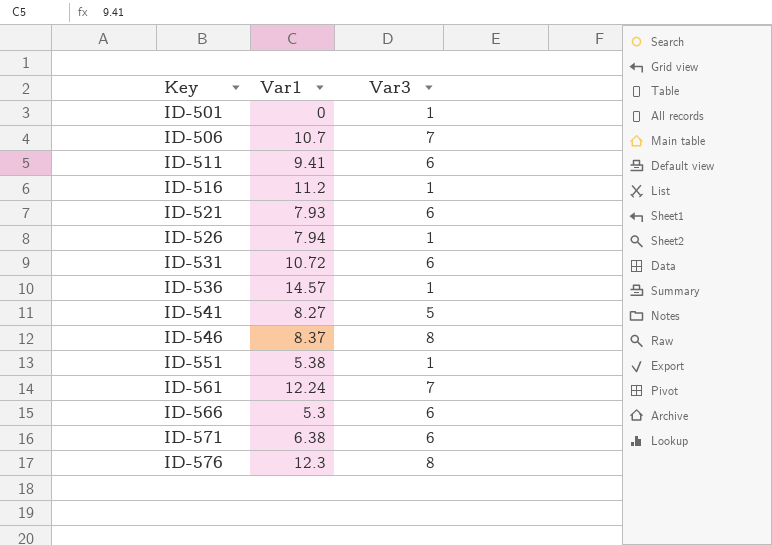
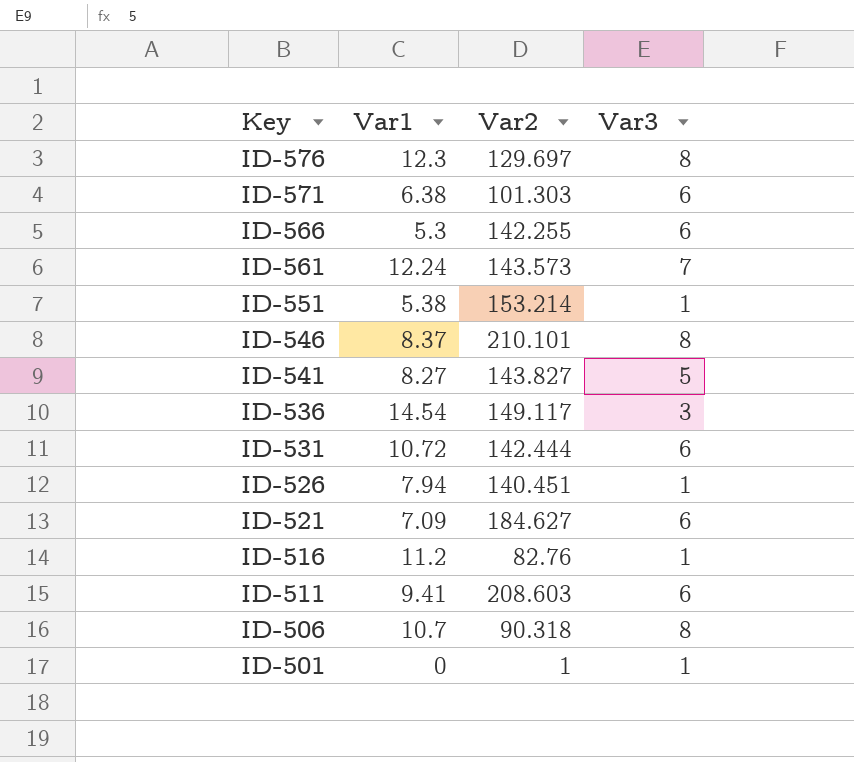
row order: Key ascending -> Key descending
column Var2 | position: none -> 3
ID-536 | Var1: 14.57 -> 14.54
ID-536 | Var3: 1 -> 3
ID-521 | Var1: 7.93 -> 7.09
ID-506 | Var3: 7 -> 8

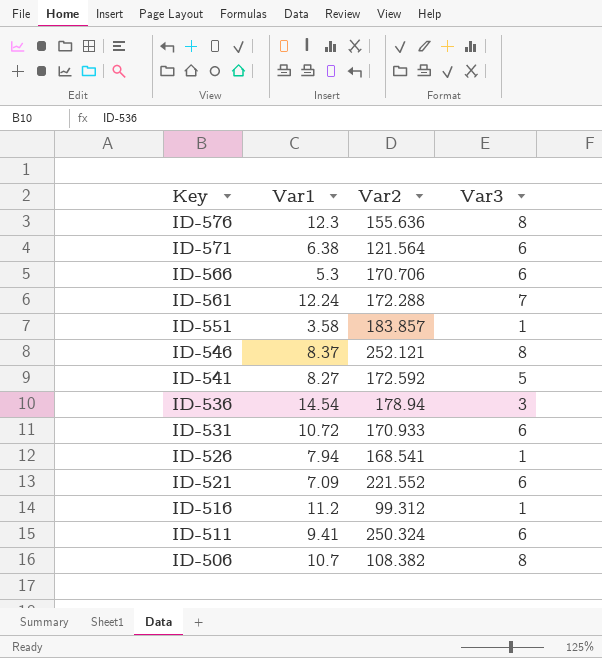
row ID-501: 0 | 1 | 1 -> none
ID-576 | Var2: 129.697 -> 155.636
ID-571 | Var2: 101.303 -> 121.564
ID-566 | Var2: 142.255 -> 170.706
ID-561 | Var2: 143.573 -> 172.288
ID-551 | Var1: 5.38 -> 3.58
ID-551 | Var2: 153.214 -> 183.857
ID-546 | Var2: 210.101 -> 252.121
ID-541 | Var2: 143.827 -> 172.592
ID-536 | Var2: 149.117 -> 178.94
ID-531 | Var2: 142.444 -> 170.933
ID-526 | Var2: 140.451 -> 168.541
ID-521 | Var2: 184.627 -> 221.552
ID-516 | Var2: 82.76 -> 99.312
ID-511 | Var2: 208.603 -> 250.324
ID-506 | Var2: 90.318 -> 108.382

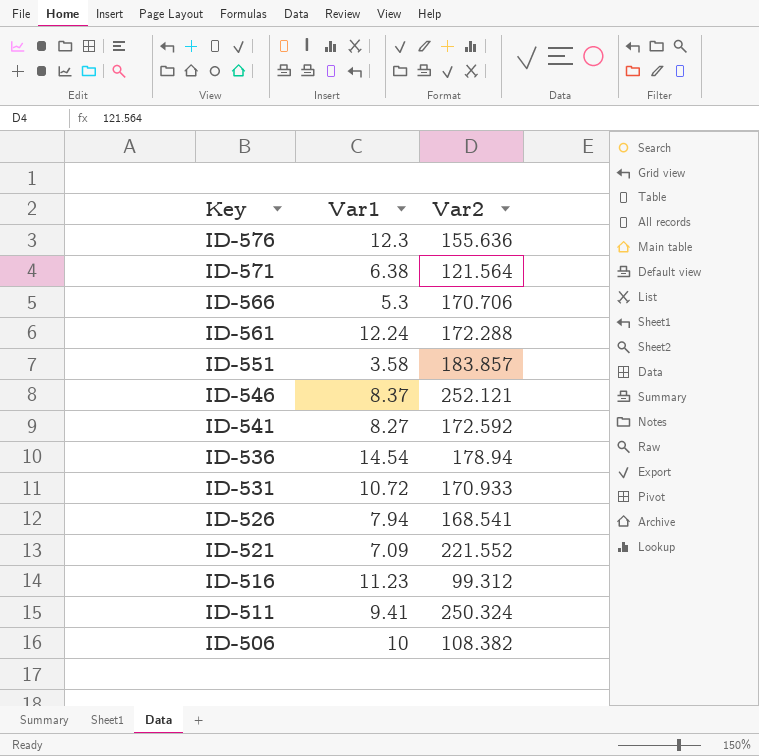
column Var3 | position: 4 -> none
ID-516 | Var1: 11.2 -> 11.23
ID-506 | Var1: 10.7 -> 10

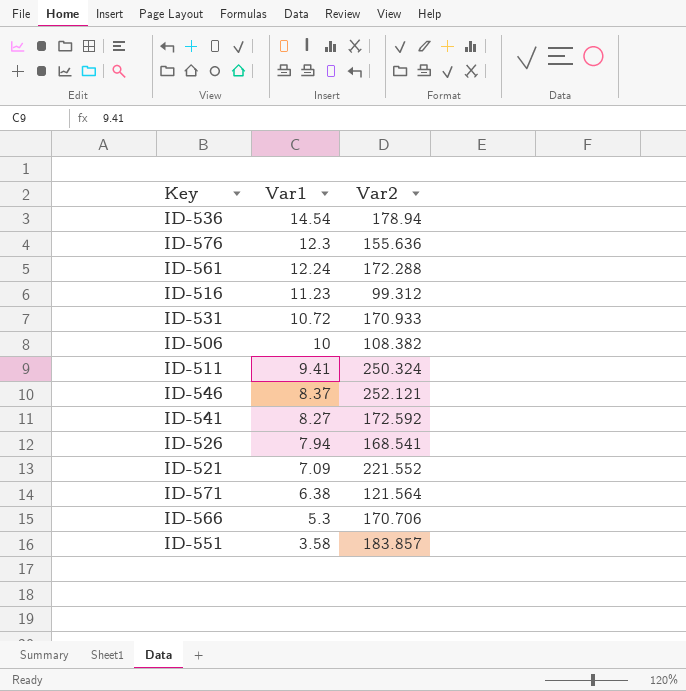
row order: Key descending -> Var1 descending

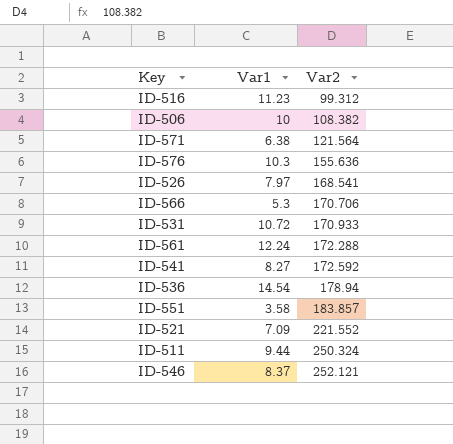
row order: Var1 descending -> Var2 ascending
ID-576 | Var1: 12.3 -> 10.3
ID-526 | Var1: 7.94 -> 7.97
ID-511 | Var1: 9.41 -> 9.44

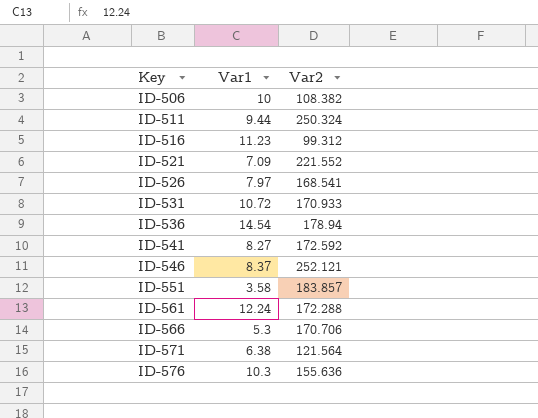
row order: Var2 ascending -> Key ascending

